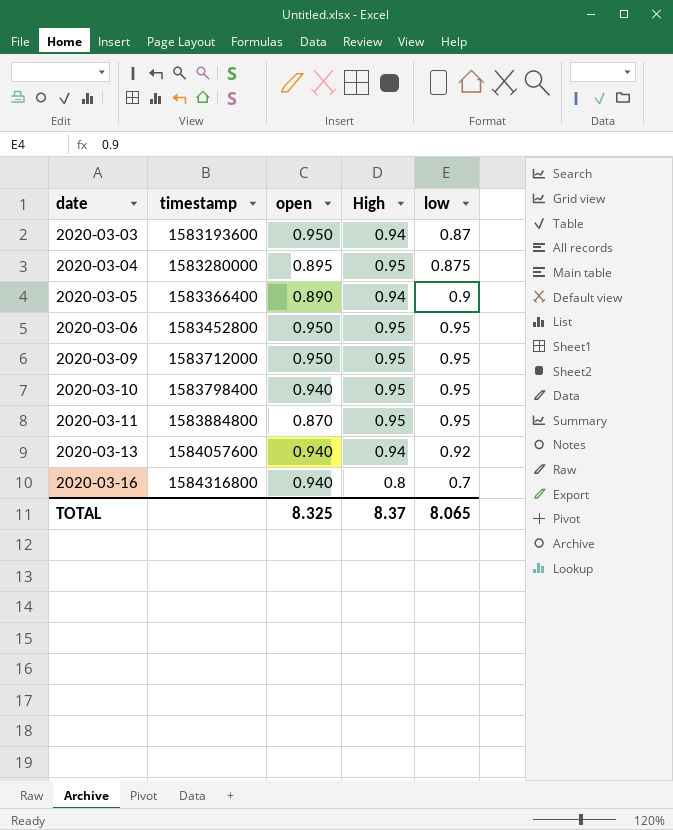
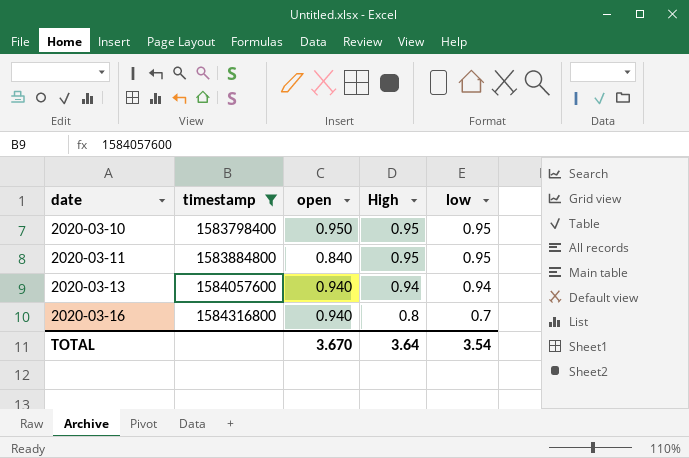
filter: none -> timestamp >= 1583798400
2020-03-10 | open: 0.940 -> 0.950
2020-03-11 | open: 0.870 -> 0.840
2020-03-13 | low: 0.92 -> 0.94
TOTAL | open: 8.325 -> 3.670
TOTAL | High: 8.37 -> 3.64
TOTAL | low: 8.065 -> 3.54

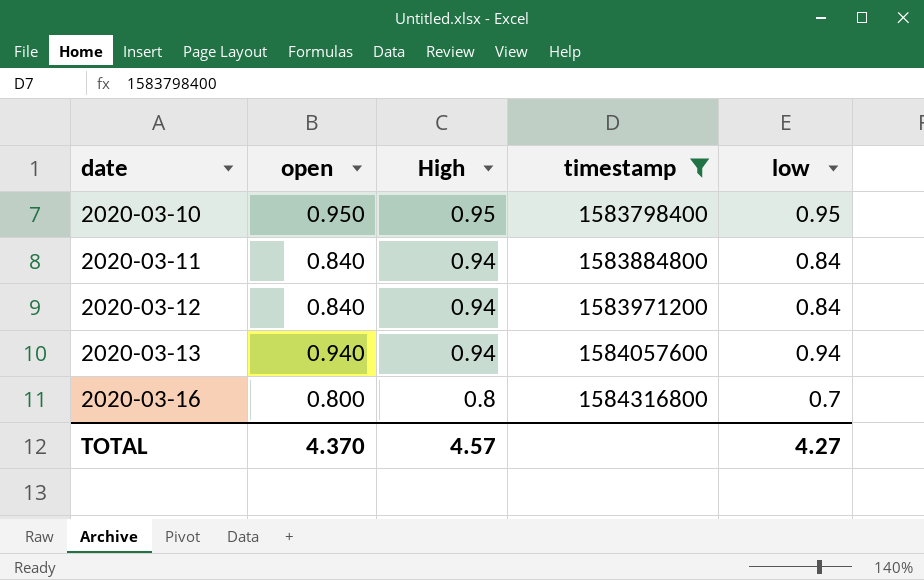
column timestamp | position: 2 -> 4
2020-03-11 | High: 0.95 -> 0.94
2020-03-11 | low: 0.95 -> 0.84
row 2020-03-12: none -> 0.840 | 0.94 | 1583971200 | 0.84
2020-03-16 | open: 0.940 -> 0.800
TOTAL | open: 3.670 -> 4.370
TOTAL | High: 3.64 -> 4.57
TOTAL | low: 3.54 -> 4.27

